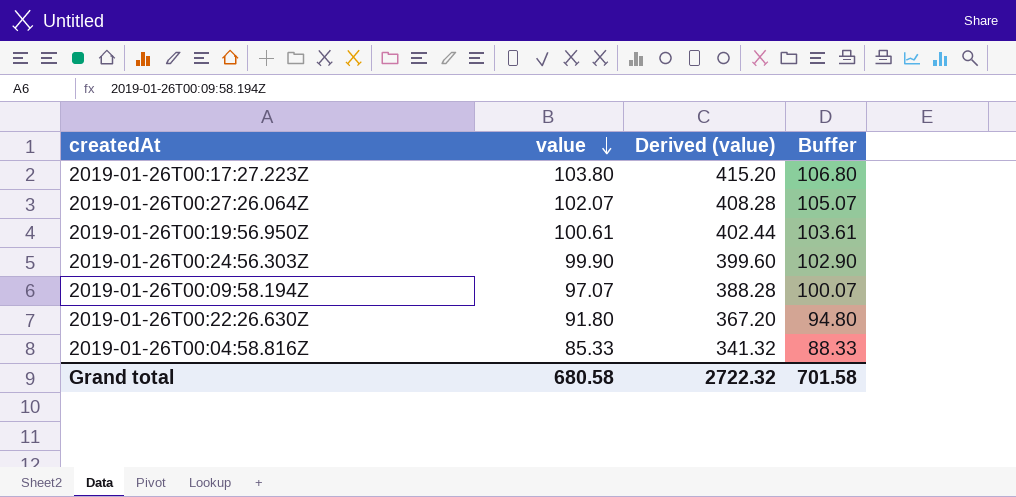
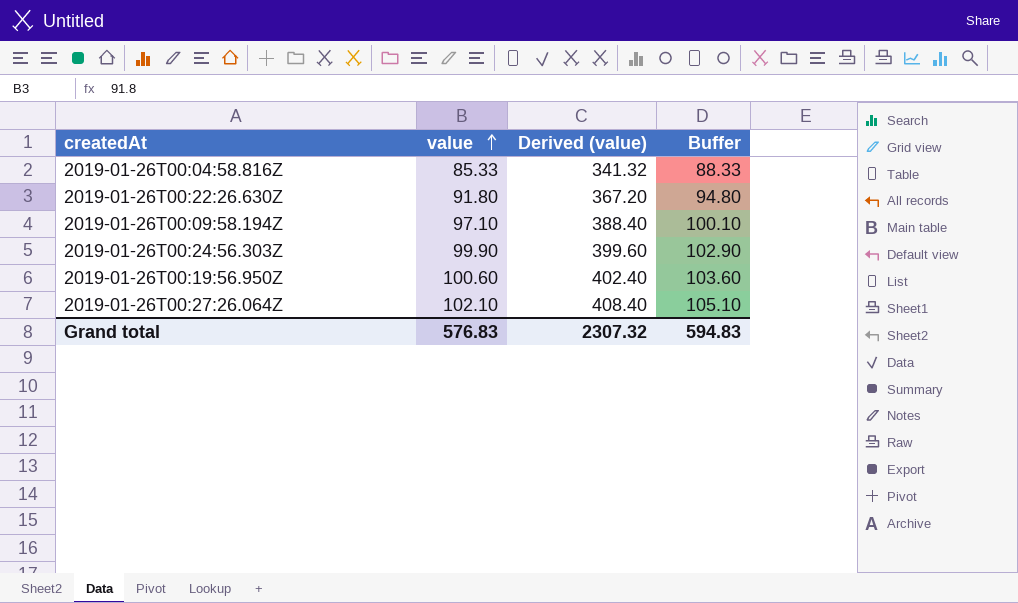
row order: value descending -> value ascending
row 2019-01-26T00:17:27.223Z: 103.80 | 415.20 | 106.80 -> none
2019-01-26T00:09:58.194Z | value: 97.07 -> 97.10
2019-01-26T00:09:58.194Z | Derived (value): 388.28 -> 388.40
2019-01-26T00:09:58.194Z | Buffer: 100.07 -> 100.10
2019-01-26T00:19:56.950Z | value: 100.61 -> 100.60
2019-01-26T00:19:56.950Z | Derived (value): 402.44 -> 402.40
2019-01-26T00:19:56.950Z | Buffer: 103.61 -> 103.60
2019-01-26T00:27:26.064Z | value: 102.07 -> 102.10
2019-01-26T00:27:26.064Z | Derived (value): 408.28 -> 408.40
2019-01-26T00:27:26.064Z | Buffer: 105.07 -> 105.10
Grand total | value: 680.58 -> 576.83
Grand total | Derived (value): 2722.32 -> 2307.32
Grand total | Buffer: 701.58 -> 594.83

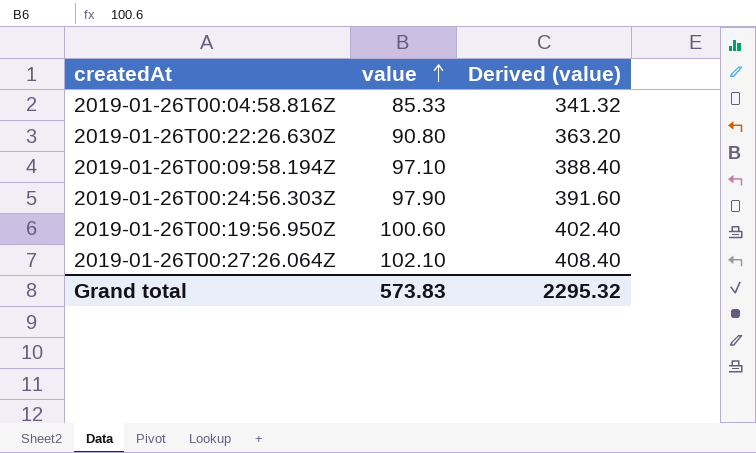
column Buffer | formula: [value] + 3 -> none
2019-01-26T00:22:26.630Z | value: 91.80 -> 90.80
2019-01-26T00:22:26.630Z | Derived (value): 367.20 -> 363.20
2019-01-26T00:24:56.303Z | value: 99.90 -> 97.90
2019-01-26T00:24:56.303Z | Derived (value): 399.60 -> 391.60
Grand total | value: 576.83 -> 573.83
Grand total | Derived (value): 2307.32 -> 2295.32

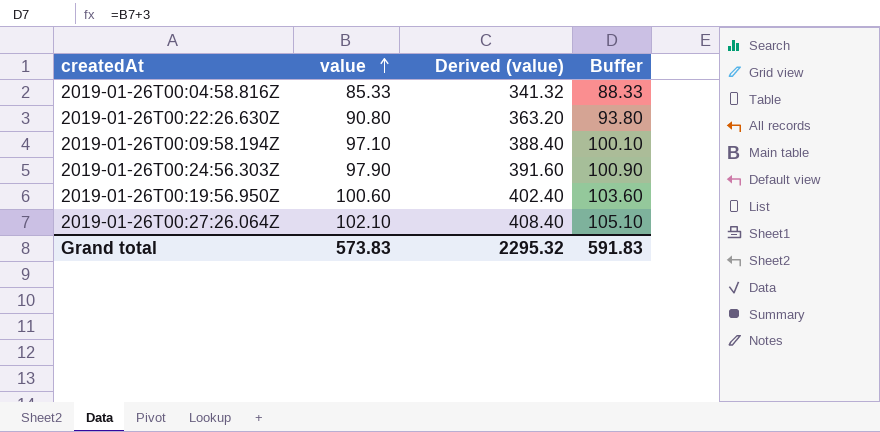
column Buffer | formula: none -> [value] + 3

